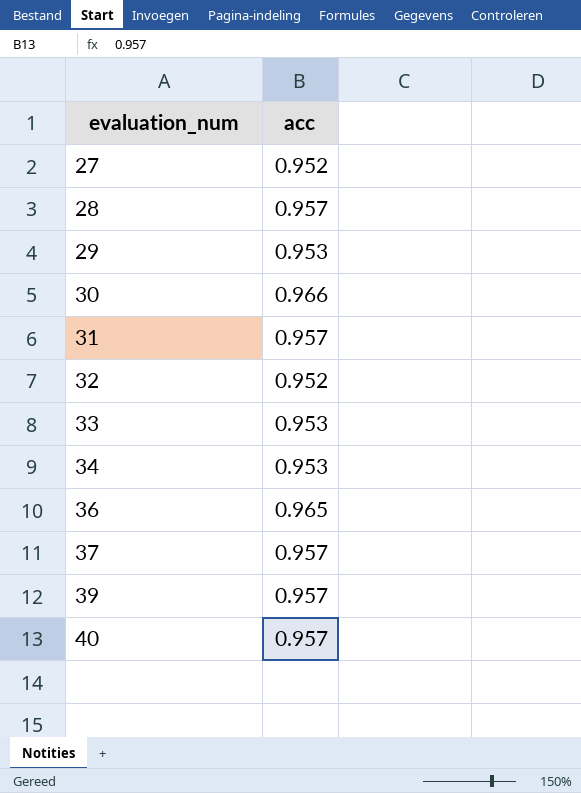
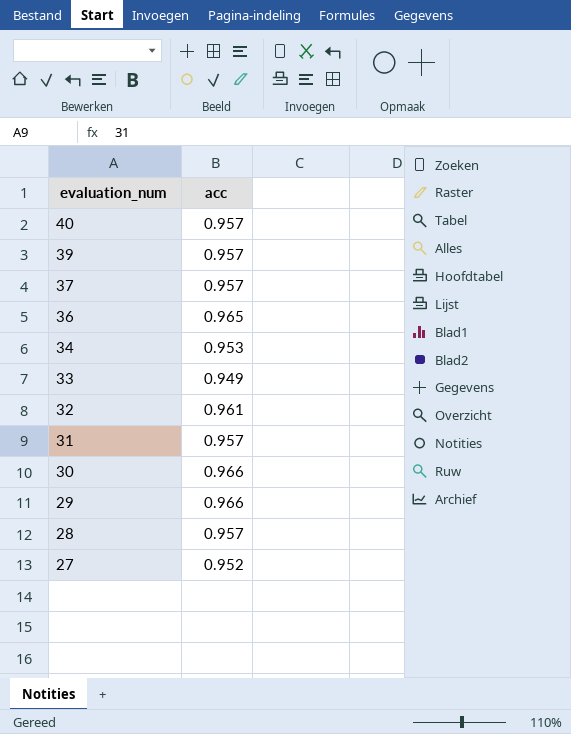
row order: evaluation_num ascending -> evaluation_num descending
33 | acc: 0.953 -> 0.949
32 | acc: 0.952 -> 0.961
29 | acc: 0.953 -> 0.966

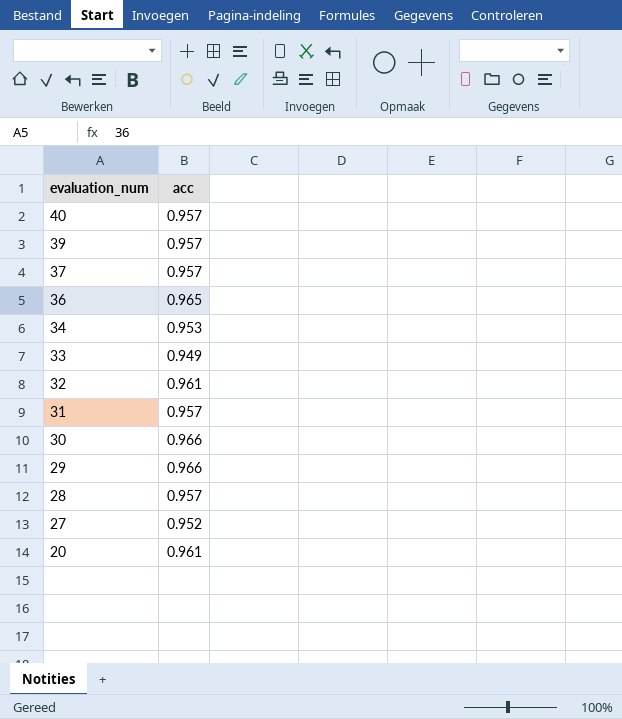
row 20: none -> 0.961

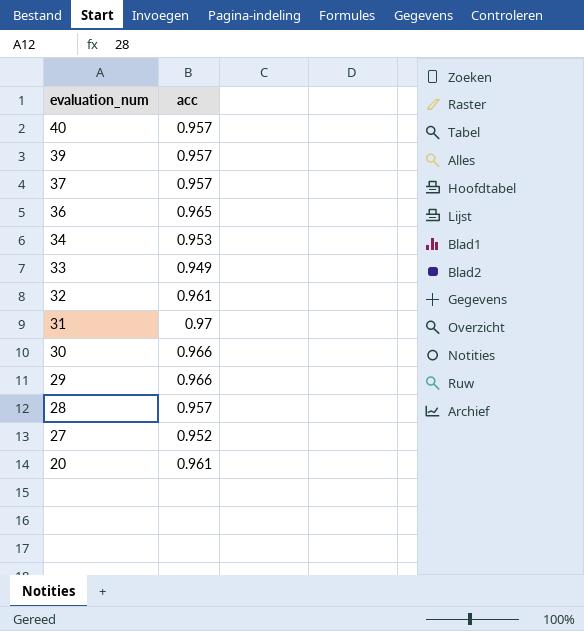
31 | acc: 0.957 -> 0.97

